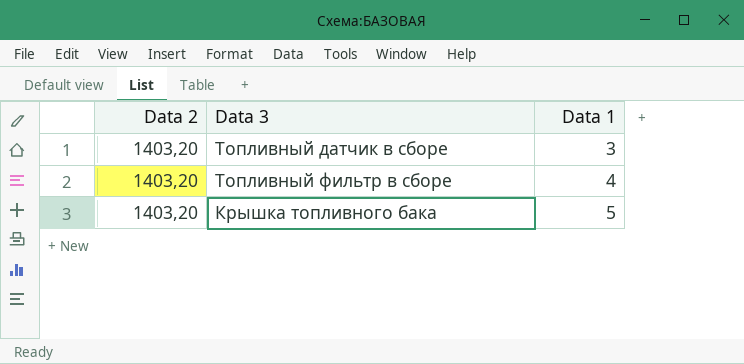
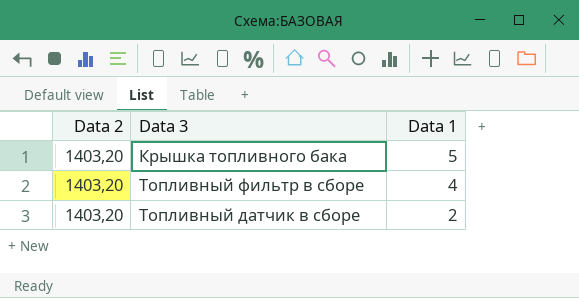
row order: Data 1 ascending -> Data 1 descending
Топливный датчик в сборе | Data 1: 3 -> 2

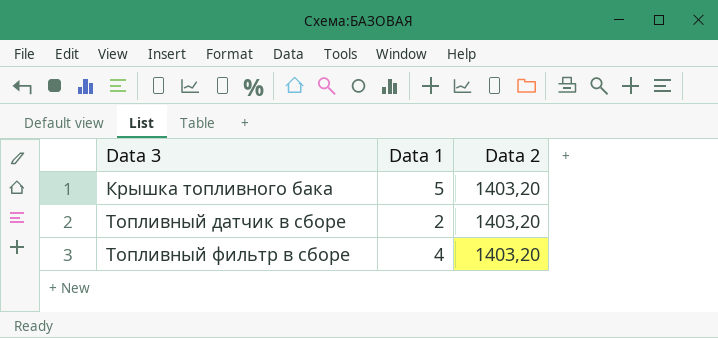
row order: Data 1 descending -> Data 3 ascending
column Data 2 | position: 1 -> 3

